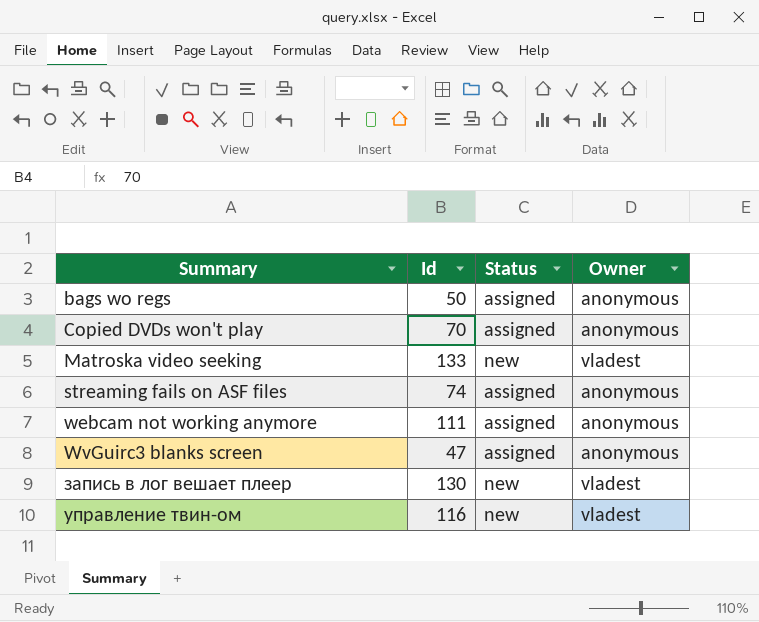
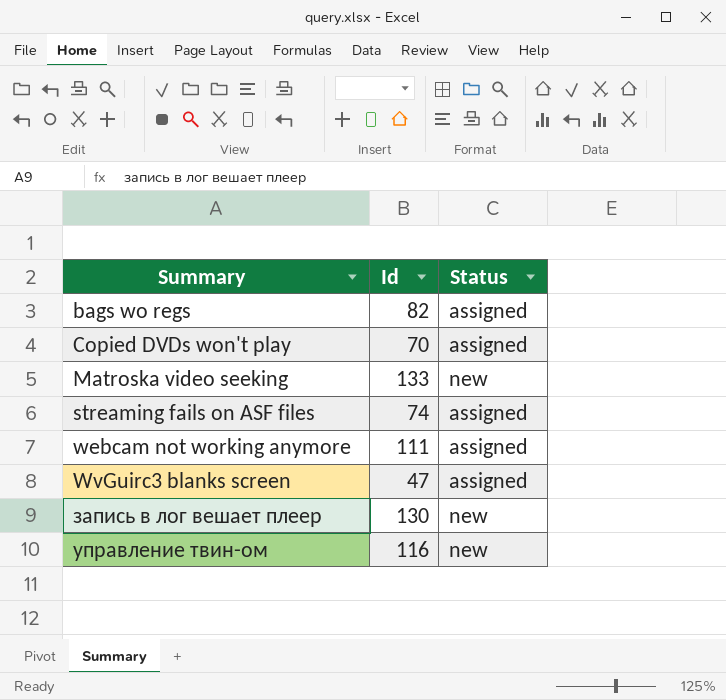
column Owner | position: 4 -> none
bags wo regs | Id: 50 -> 82

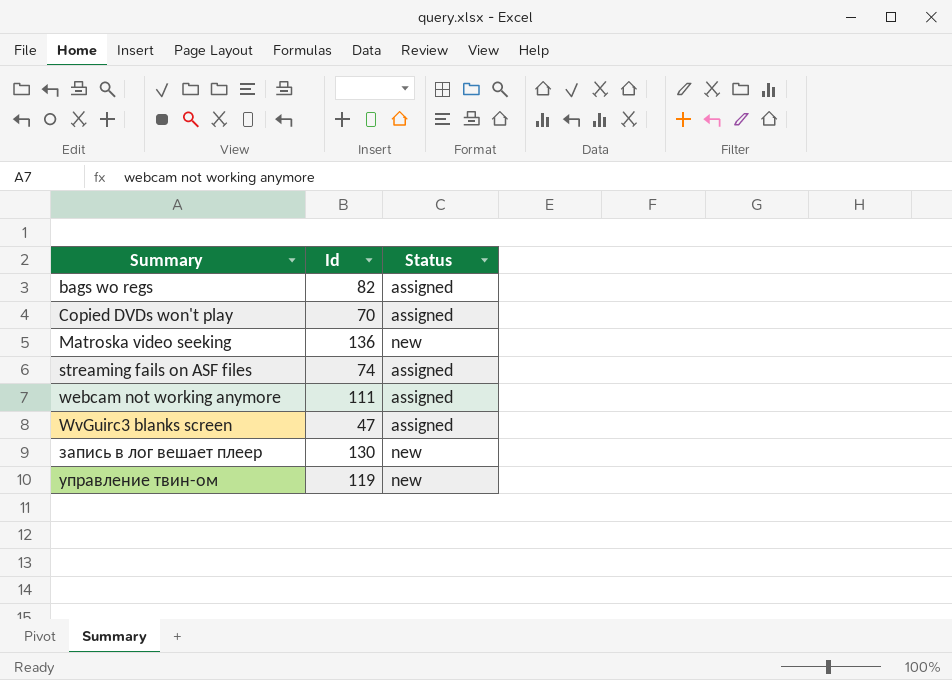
Matroska video seeking | Id: 133 -> 136
управление твин-ом | Id: 116 -> 119

